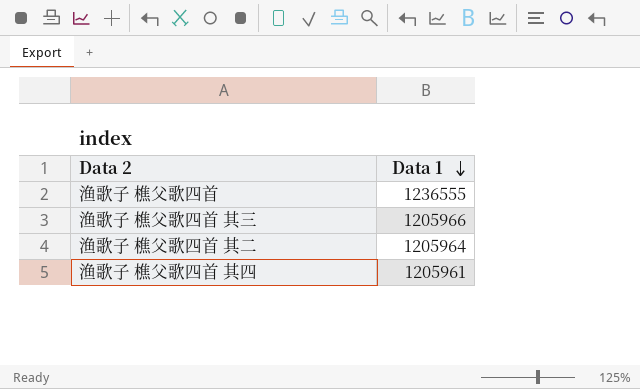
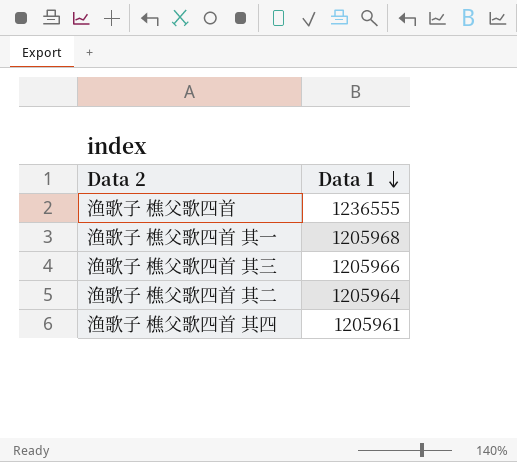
row 渔歌子 樵父歌四首 其一: none -> 1205968

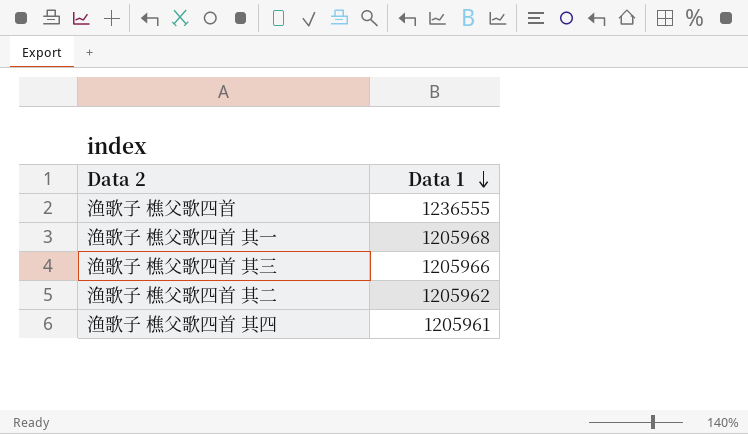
渔歌子 樵父歌四首 其二 | Data 1: 1205964 -> 1205962

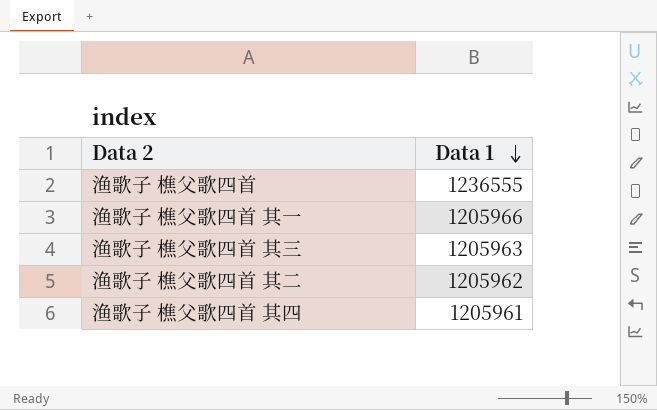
渔歌子 樵父歌四首 其一 | Data 1: 1205968 -> 1205966
渔歌子 樵父歌四首 其三 | Data 1: 1205966 -> 1205963

